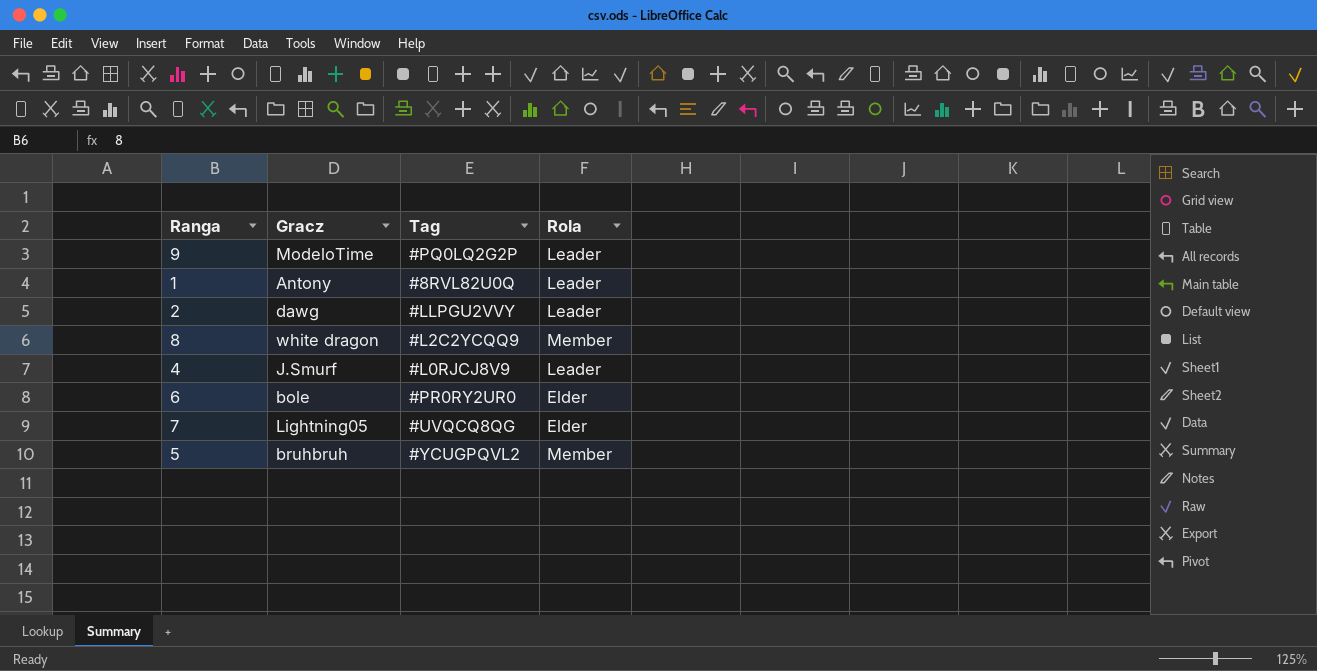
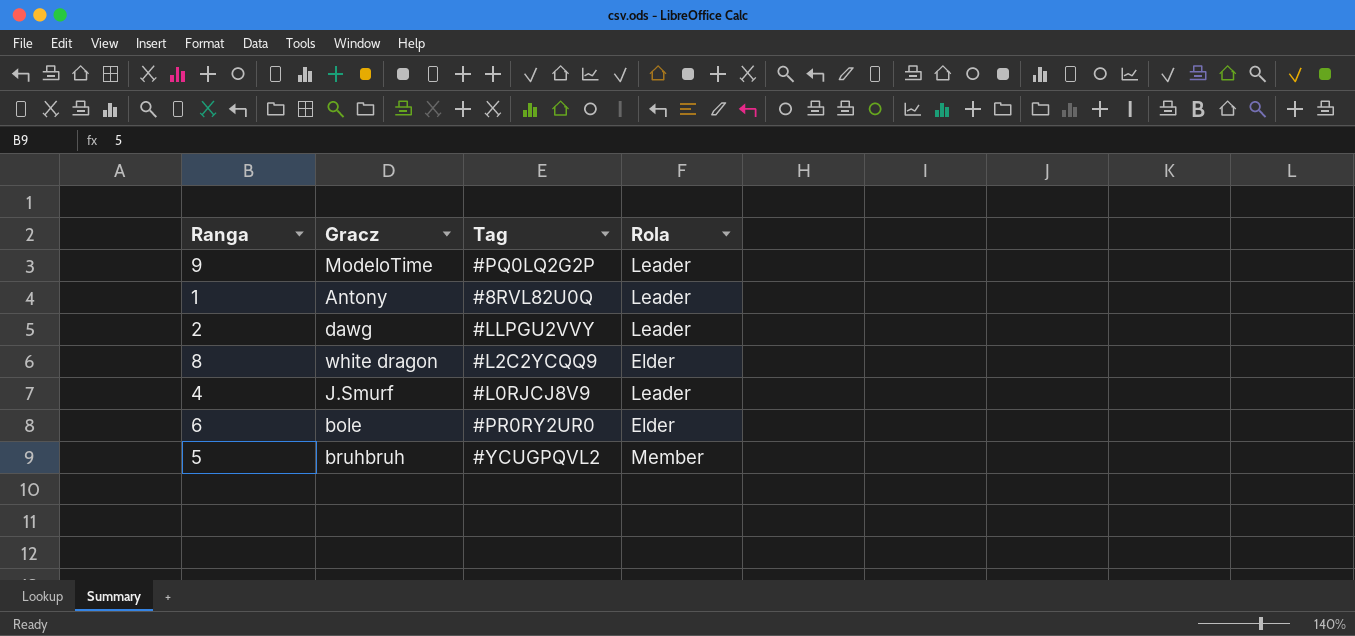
row 7: Lightning05 | #UVQCQ8QG | Elder -> none
8 | Rola: Member -> Elder

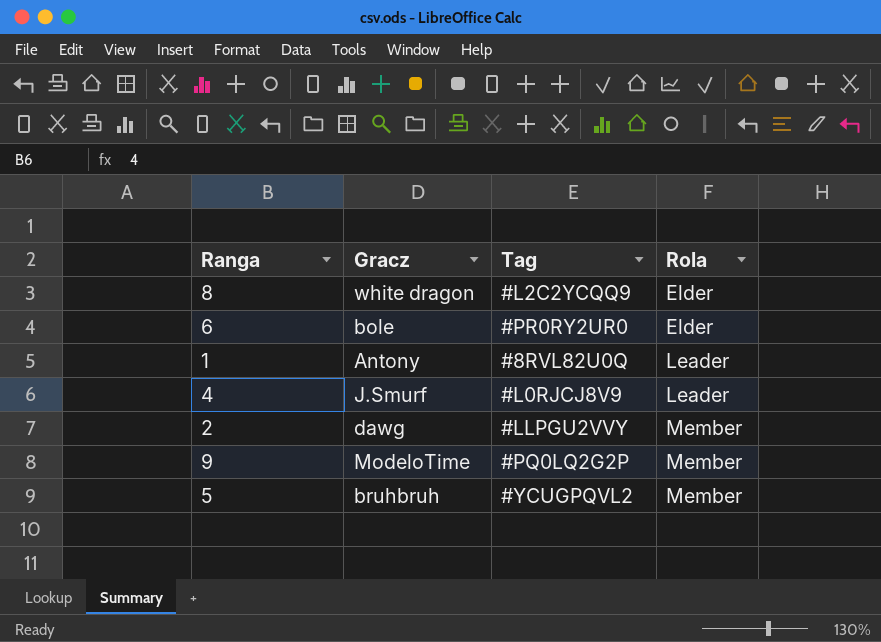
row order: none -> Rola ascending
2 | Rola: Leader -> Member
9 | Rola: Leader -> Member

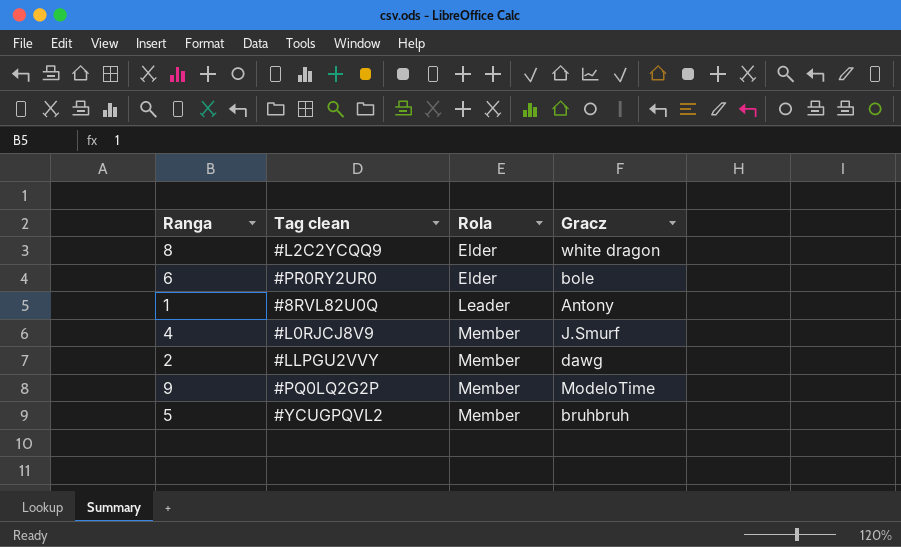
column name: Tag -> Tag clean
column Gracz | position: 2 -> 4
4 | Rola: Leader -> Member

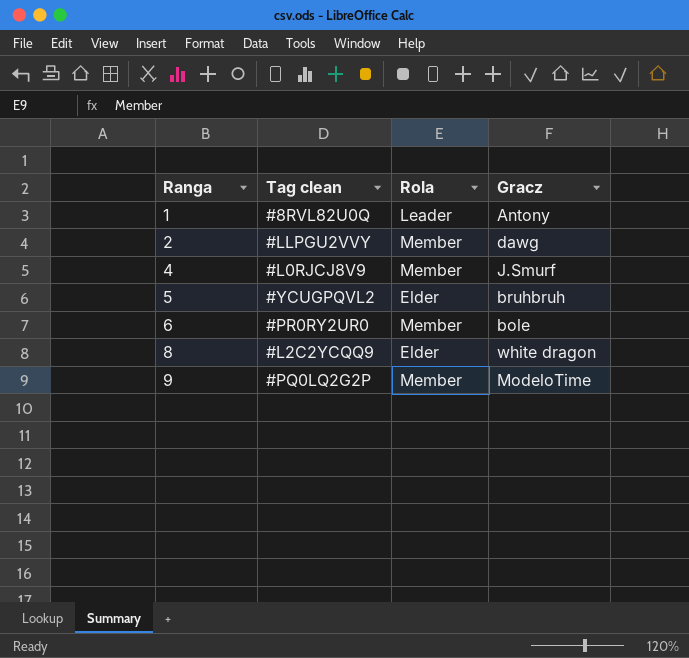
row order: Rola ascending -> Ranga ascending
5 | Rola: Member -> Elder
6 | Rola: Elder -> Member

